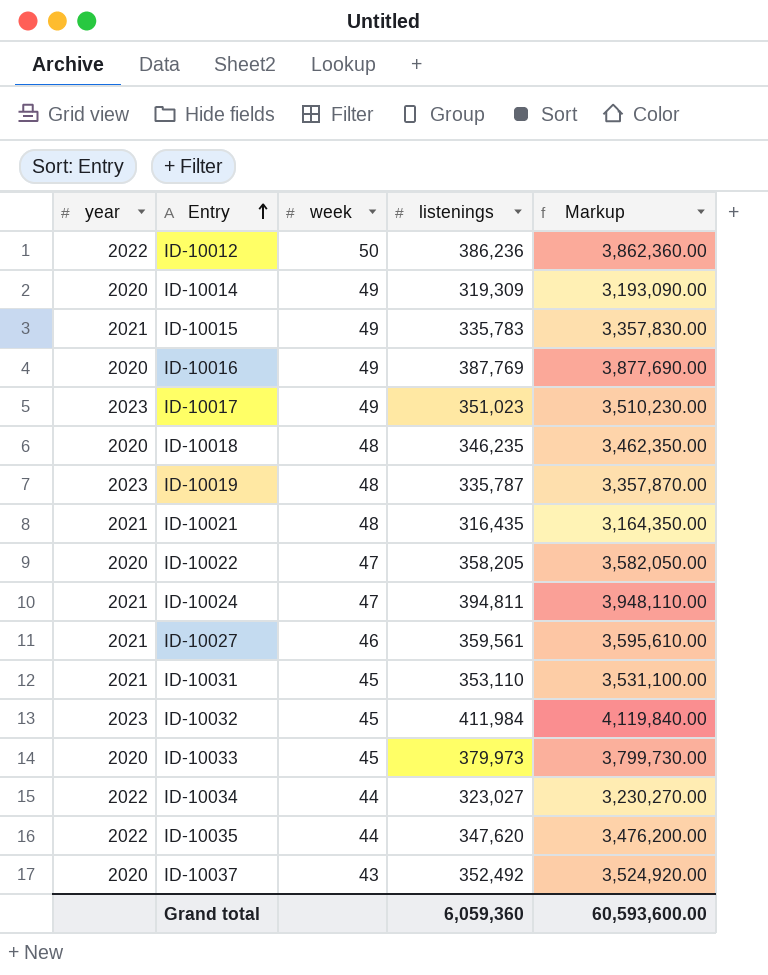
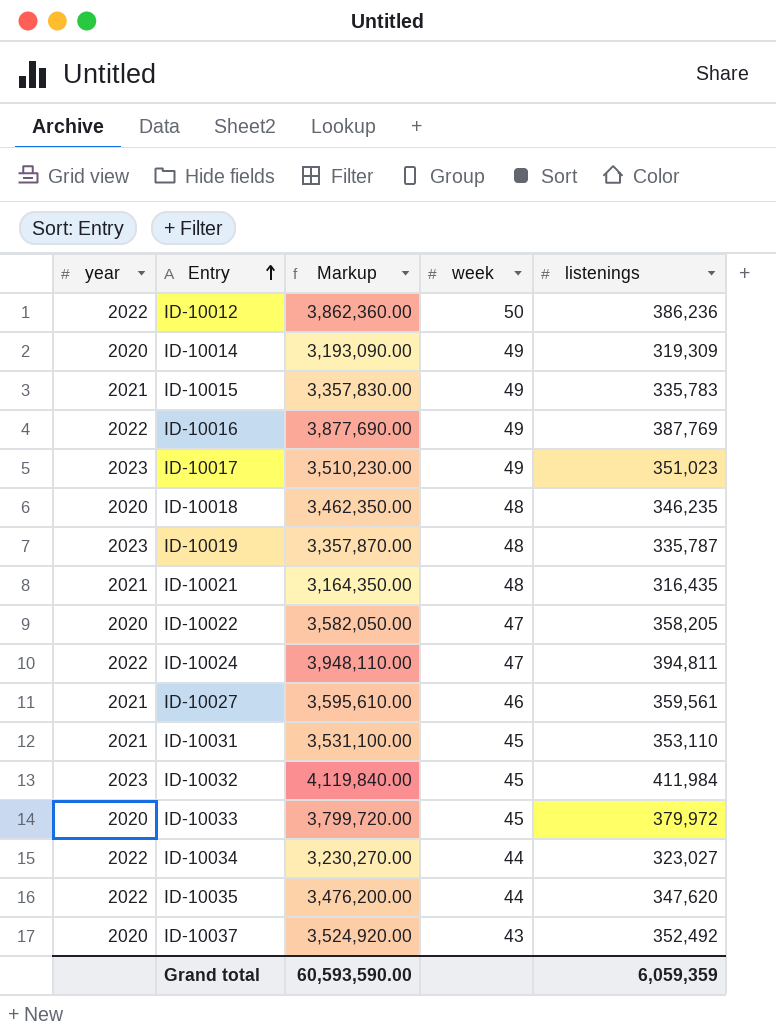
column Markup | position: 5 -> 3
ID-10016 | year: 2020 -> 2022
ID-10024 | year: 2021 -> 2022
ID-10033 | Markup: 3,799,730.00 -> 3,799,720.00
ID-10033 | listenings: 379,973 -> 379,972
Grand total | Markup: 60,593,600.00 -> 60,593,590.00
Grand total | listenings: 6,059,360 -> 6,059,359

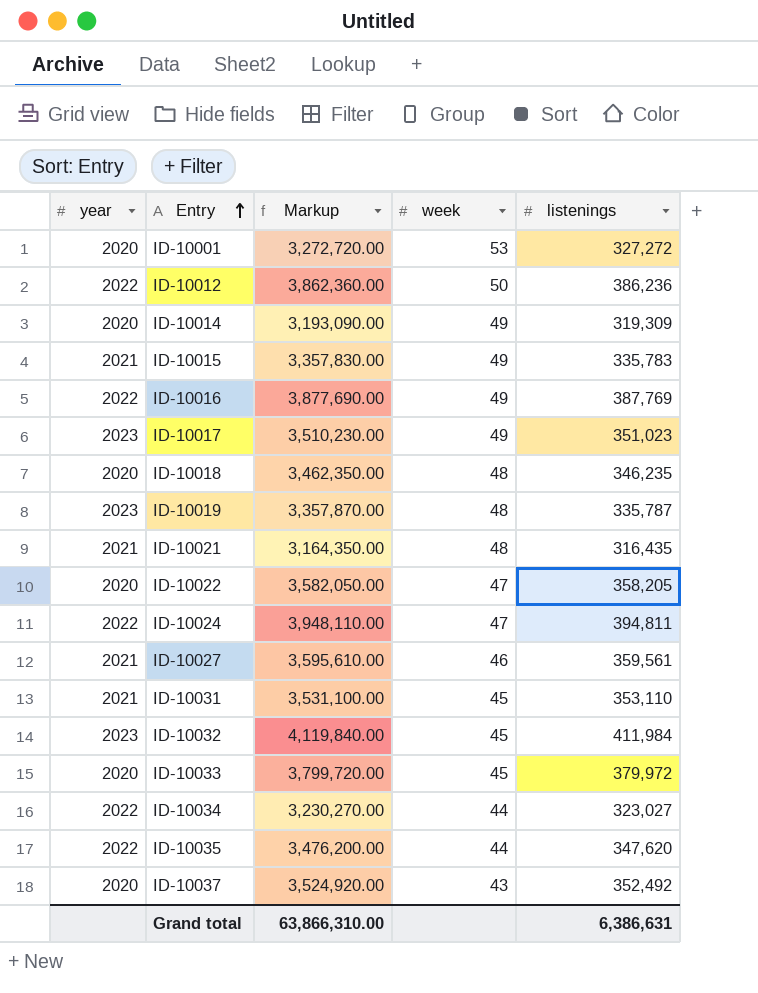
row ID-10001: none -> 2020 | 3,272,720.00 | 53 | 327,272
Grand total | Markup: 60,593,590.00 -> 63,866,310.00
Grand total | listenings: 6,059,359 -> 6,386,631

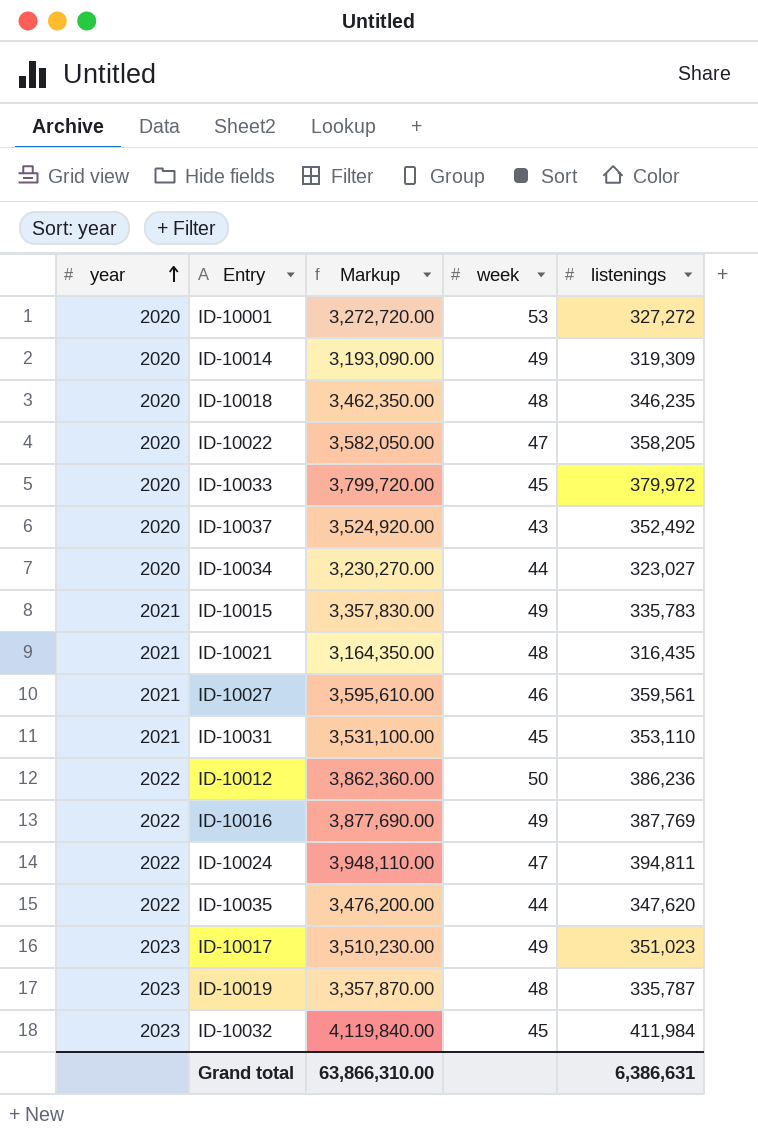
row order: Entry ascending -> year ascending
ID-10034 | year: 2022 -> 2020

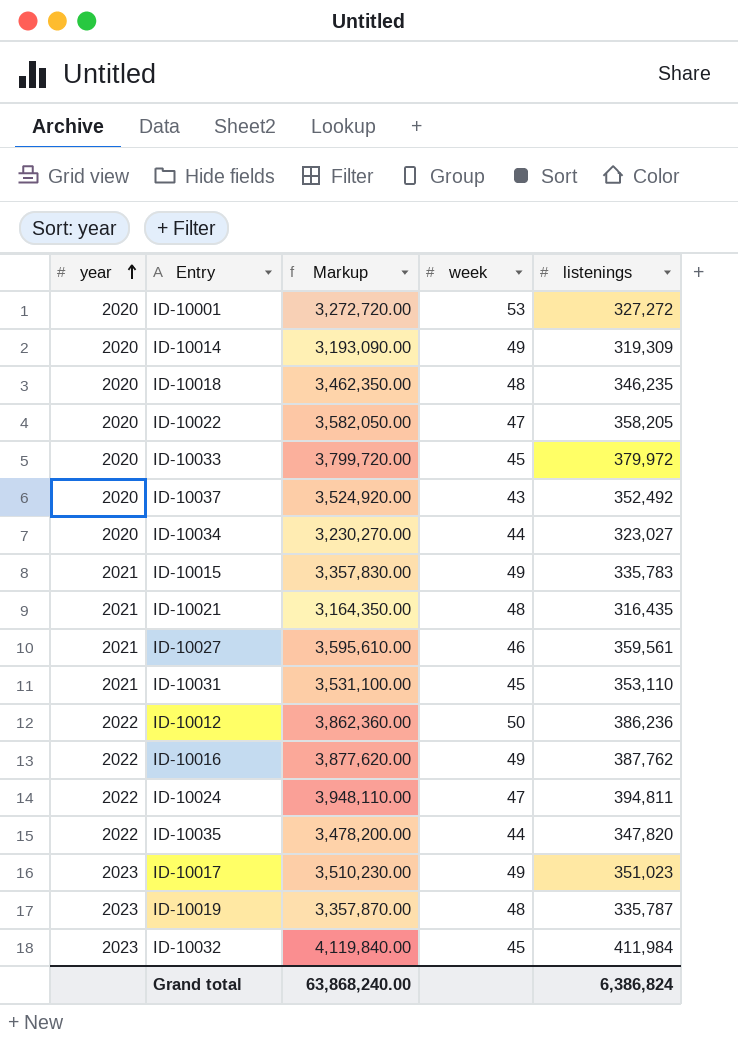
ID-10016 | Markup: 3,877,690.00 -> 3,877,620.00
ID-10016 | listenings: 387,769 -> 387,762
ID-10035 | Markup: 3,476,200.00 -> 3,478,200.00
ID-10035 | listenings: 347,620 -> 347,820
Grand total | Markup: 63,866,310.00 -> 63,868,240.00
Grand total | listenings: 6,386,631 -> 6,386,824

